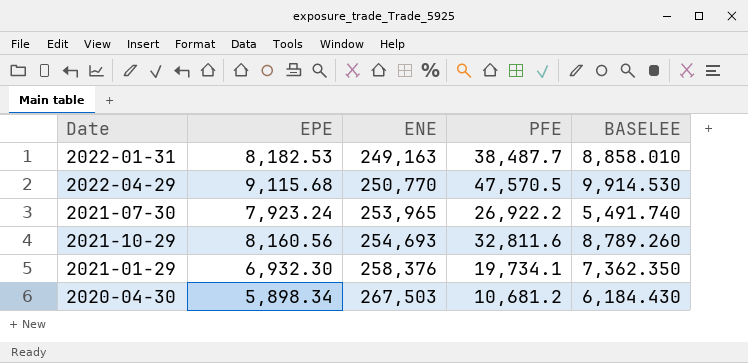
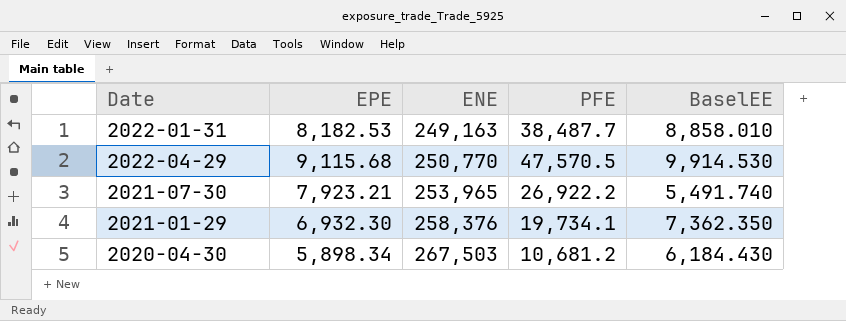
column name: BASELEE -> BaselEE
row 2021-10-29: 8,160.56 | 254,693 | 32,811.6 | 8,789.260 -> none
2021-07-30 | EPE: 7,923.24 -> 7,923.21

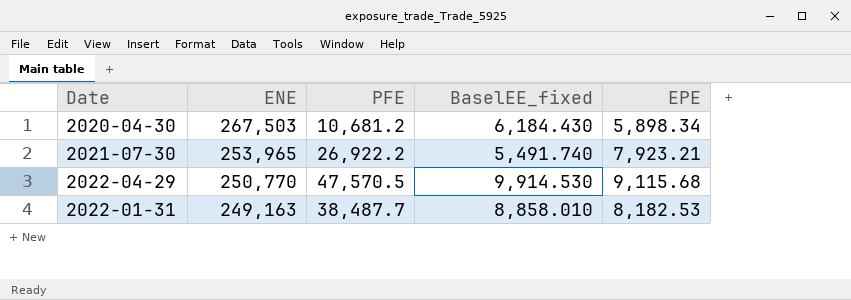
row order: ENE ascending -> ENE descending
column name: BaselEE -> BaselEE_fixed
column EPE | position: 2 -> 5
row 2021-01-29: 6,932.30 | 258,376 | 19,734.1 | 7,362.350 -> none

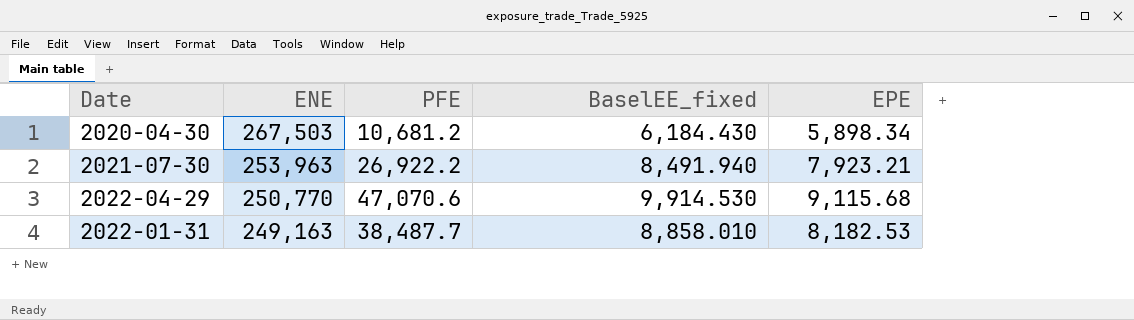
2021-07-30 | ENE: 253,965 -> 253,963
2021-07-30 | BaselEE_fixed: 5,491.740 -> 8,491.940
2022-04-29 | PFE: 47,570.5 -> 47,070.6

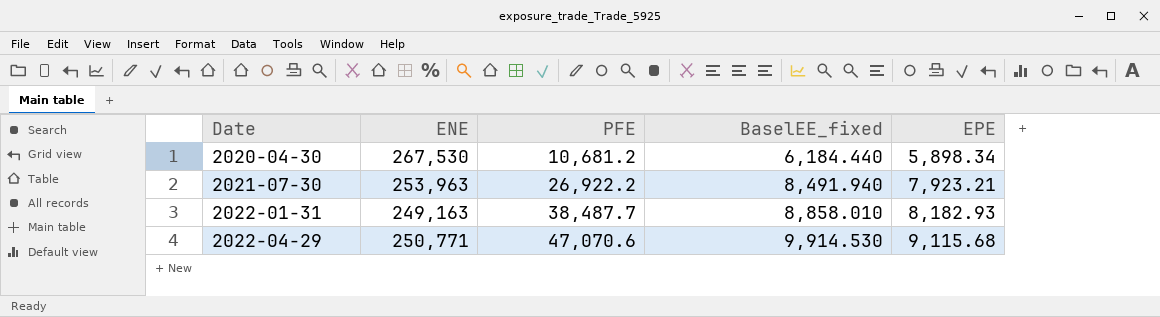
row order: ENE descending -> Date ascending
2020-04-30 | ENE: 267,503 -> 267,530
2020-04-30 | BaselEE_fixed: 6,184.430 -> 6,184.440
2022-01-31 | EPE: 8,182.53 -> 8,182.93
2022-04-29 | ENE: 250,770 -> 250,771

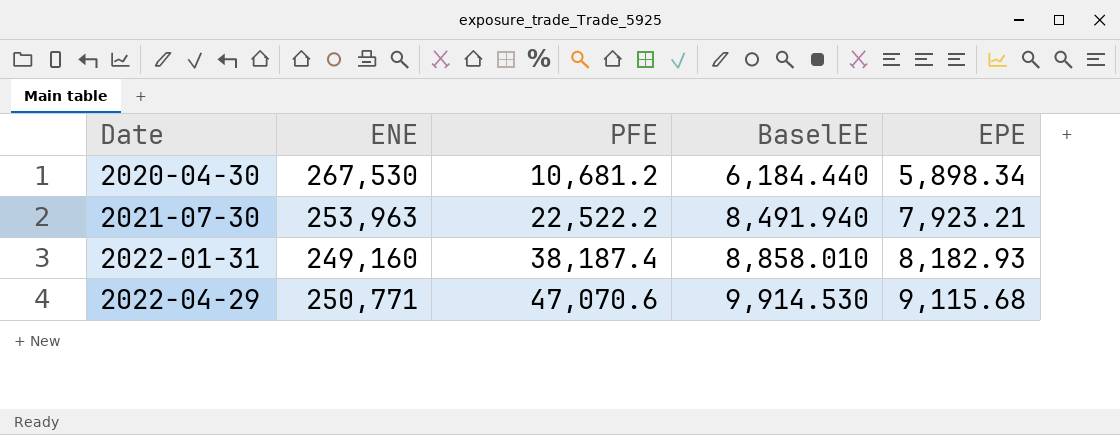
column name: BaselEE_fixed -> BaselEE
2021-07-30 | PFE: 26,922.2 -> 22,522.2
2022-01-31 | ENE: 249,163 -> 249,160
2022-01-31 | PFE: 38,487.7 -> 38,187.4

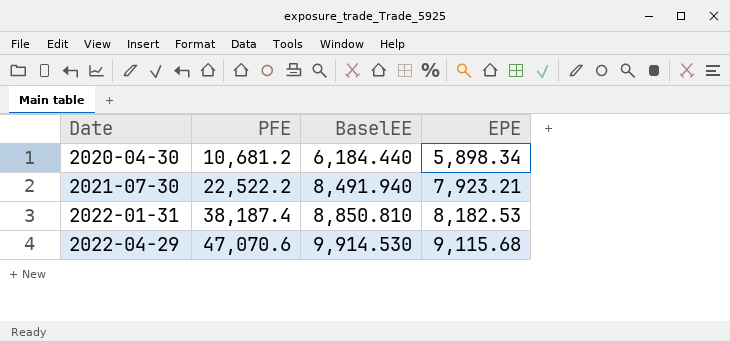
column ENE | position: 2 -> none
2022-01-31 | BaselEE: 8,858.010 -> 8,850.810
2022-01-31 | EPE: 8,182.93 -> 8,182.53

